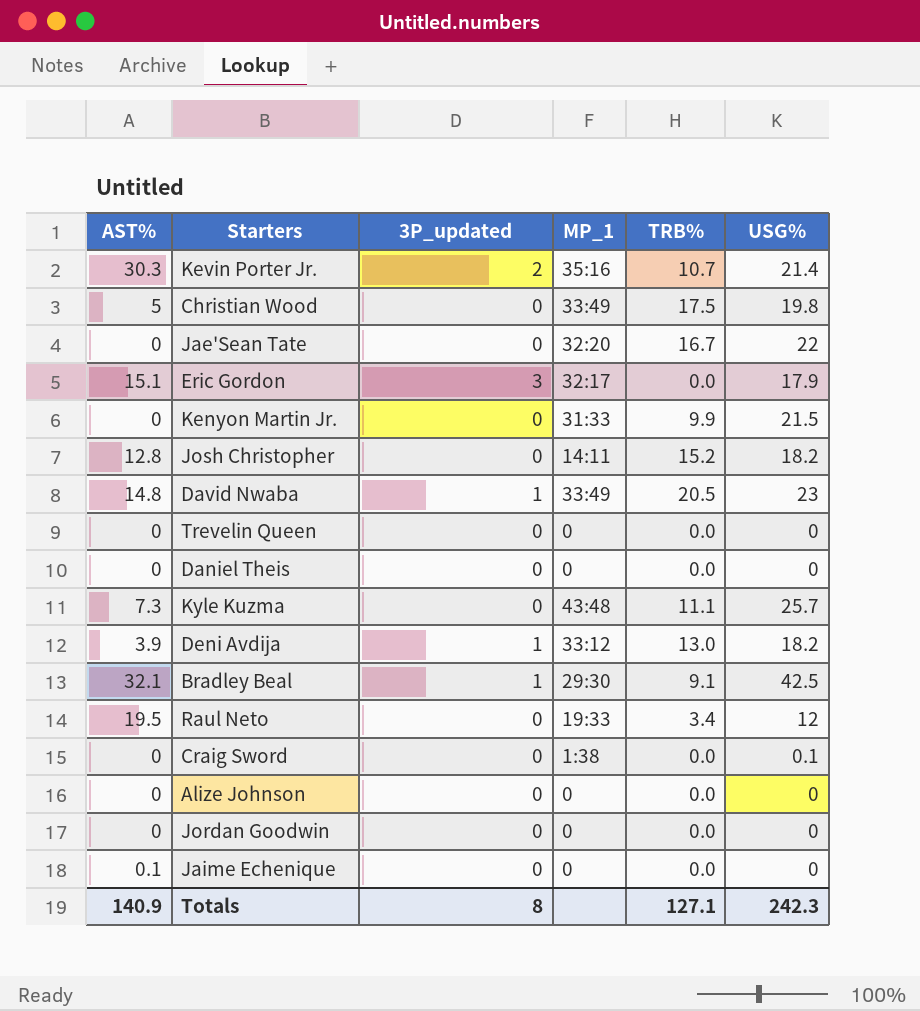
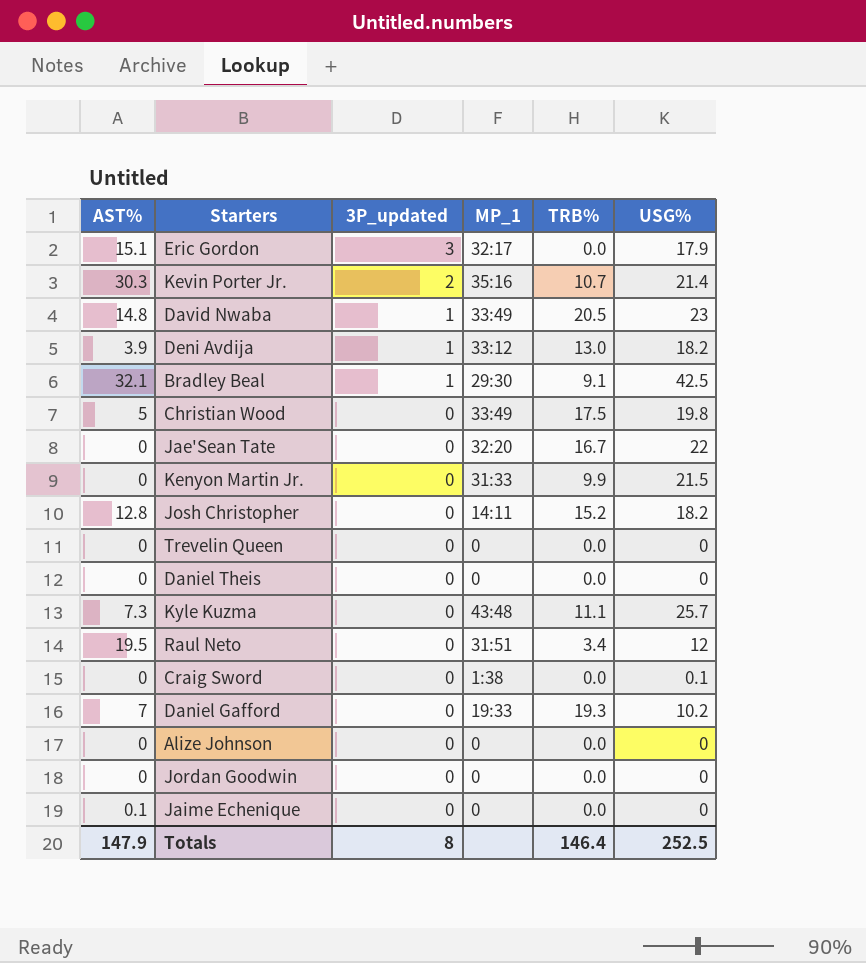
row order: none -> 3P_updated descending
Raul Neto | MP_1: 19:33 -> 31:51
row Daniel Gafford: none -> 7 | 0 | 19:33 | 19.3 | 10.2
Totals | AST%: 140.9 -> 147.9
Totals | TRB%: 127.1 -> 146.4
Totals | USG%: 242.3 -> 252.5

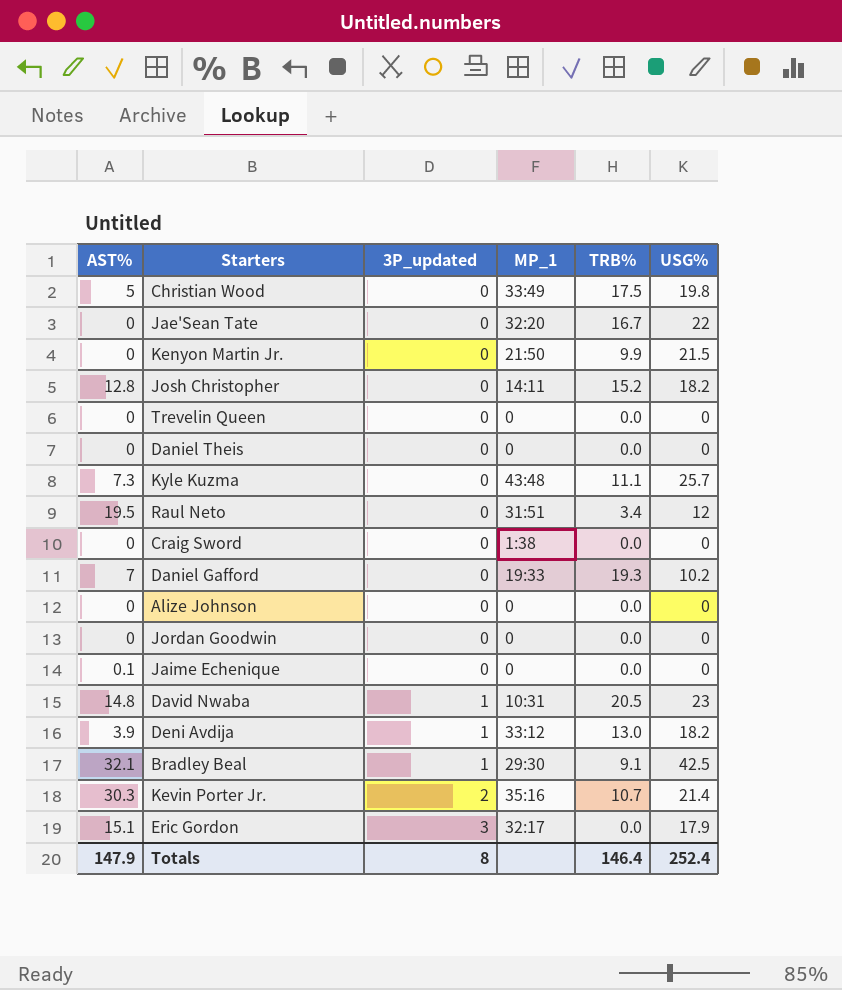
row order: 3P_updated descending -> 3P_updated ascending
Kenyon Martin Jr. | MP_1: 31:33 -> 21:50
Craig Sword | USG%: 0.1 -> 0
David Nwaba | MP_1: 33:49 -> 10:31
Totals | USG%: 252.5 -> 252.4

